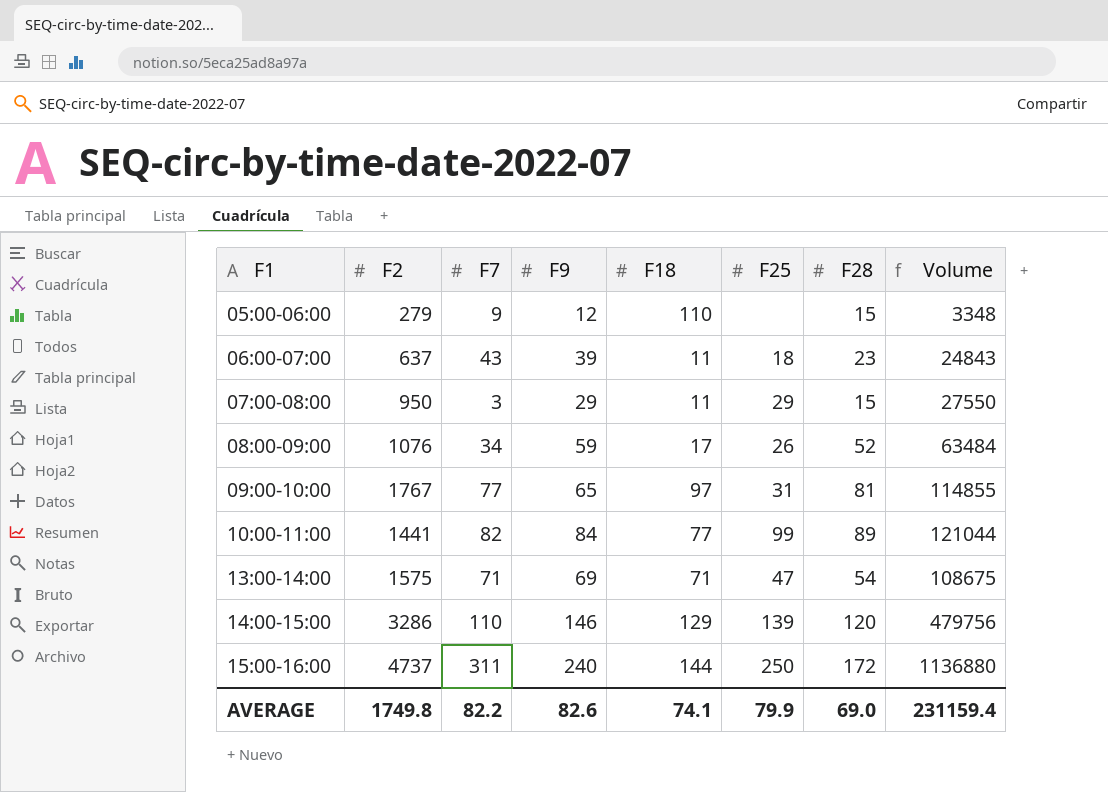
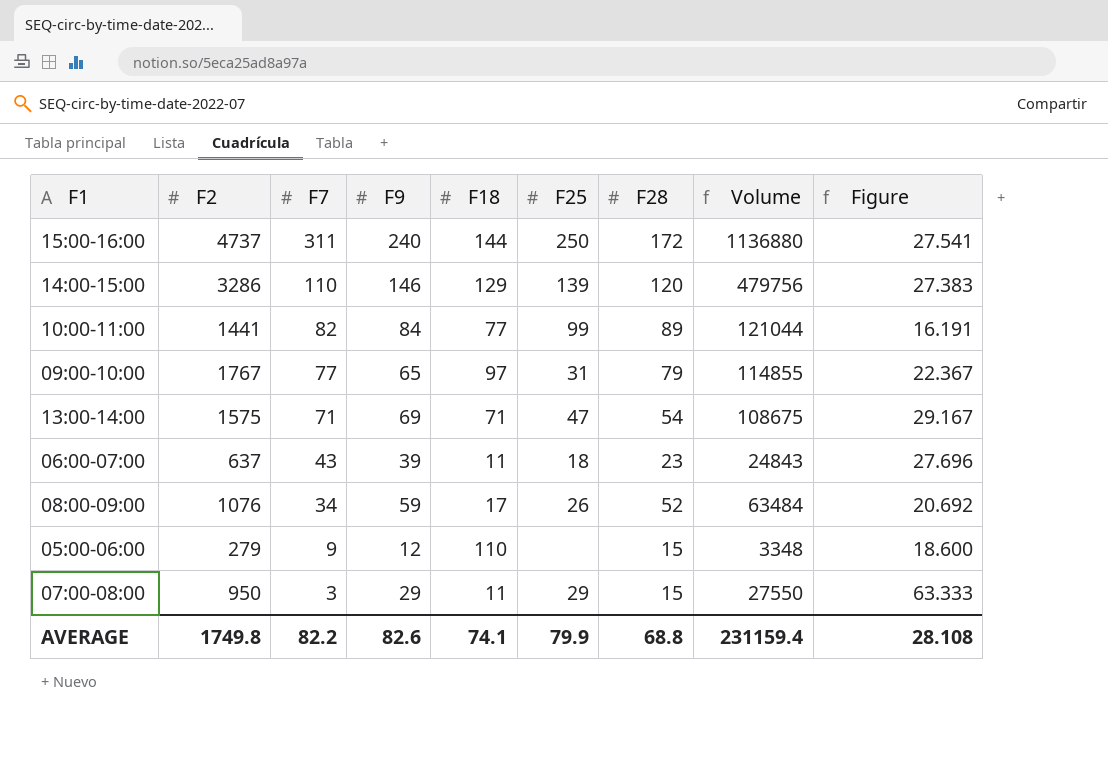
row order: F1 ascending -> F7 descending
column Figure | formula: none -> [F2] / [F28]
09:00-10:00 | F28: 81 -> 79
AVERAGE | F28: 69.0 -> 68.8

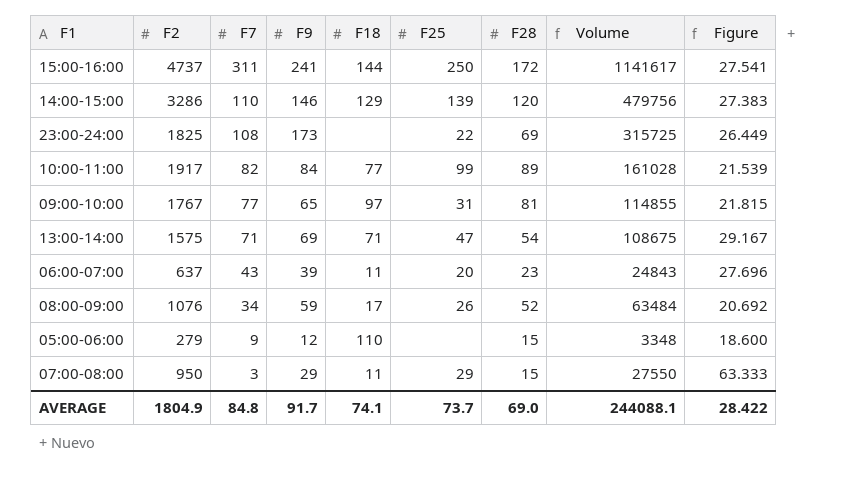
15:00-16:00 | F9: 240 -> 241
15:00-16:00 | Volume: 1136880 -> 1141617
row 23:00-24:00: none -> 1825 | 108 | 173 | none | 22 | 69 | 315725 | 26.449
10:00-11:00 | F2: 1441 -> 1917
10:00-11:00 | Volume: 121044 -> 161028
10:00-11:00 | Figure: 16.191 -> 21.539
09:00-10:00 | F28: 79 -> 81
09:00-10:00 | Figure: 22.367 -> 21.815
06:00-07:00 | F25: 18 -> 20
AVERAGE | F2: 1749.8 -> 1804.9
AVERAGE | F7: 82.2 -> 84.8
AVERAGE | F9: 82.6 -> 91.7
AVERAGE | F25: 79.9 -> 73.7
AVERAGE | F28: 68.8 -> 69.0
AVERAGE | Volume: 231159.4 -> 244088.1
AVERAGE | Figure: 28.108 -> 28.422

